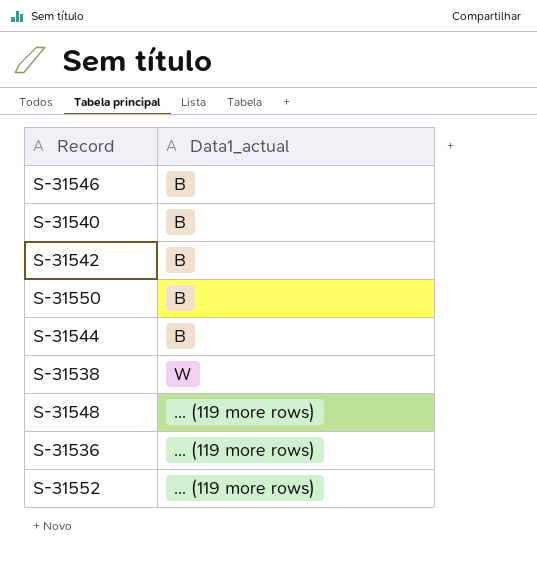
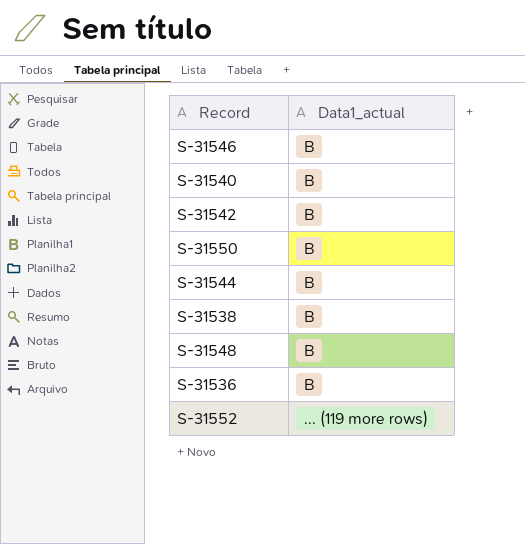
S-31538 | Data1_actual: W -> B
S-31548 | Data1_actual: ... (119 more rows) -> B
S-31536 | Data1_actual: ... (119 more rows) -> B

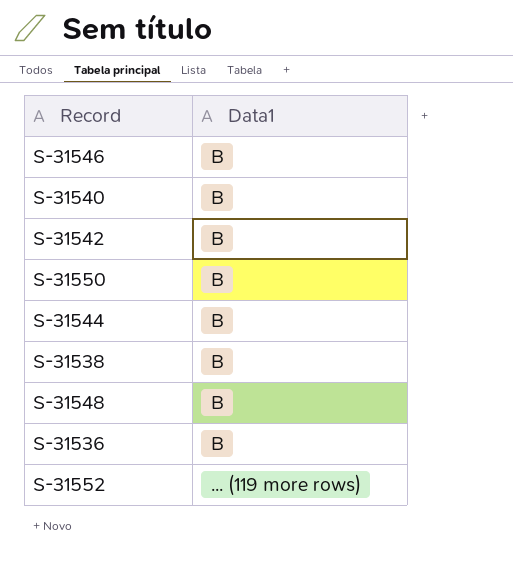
column name: Data1_actual -> Data1

